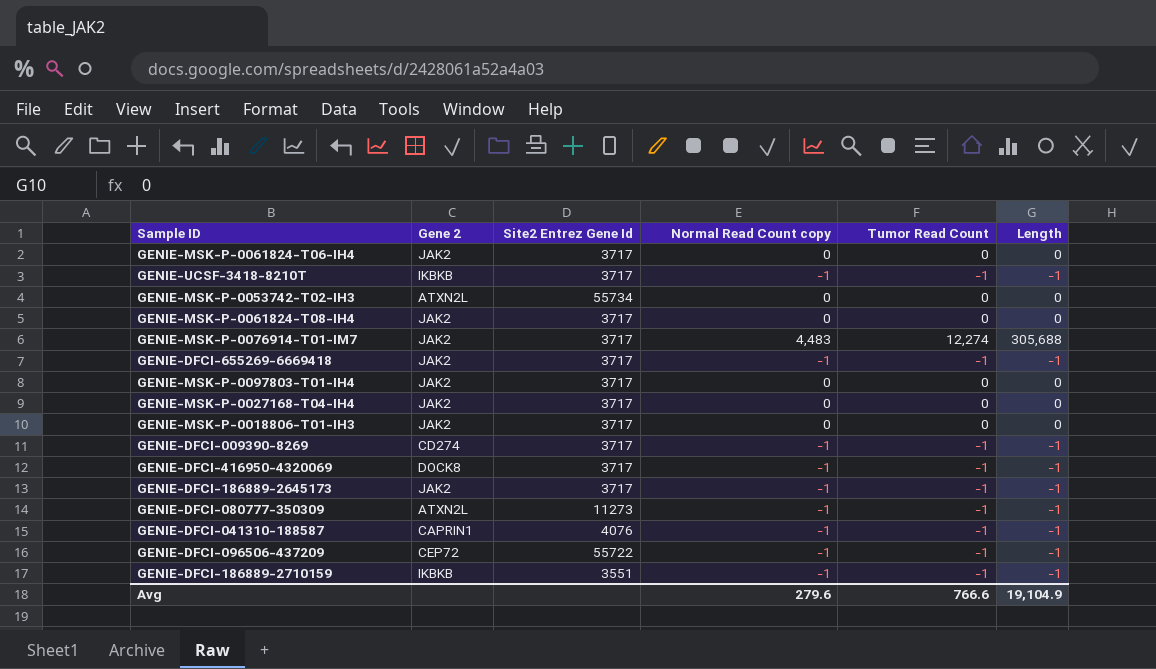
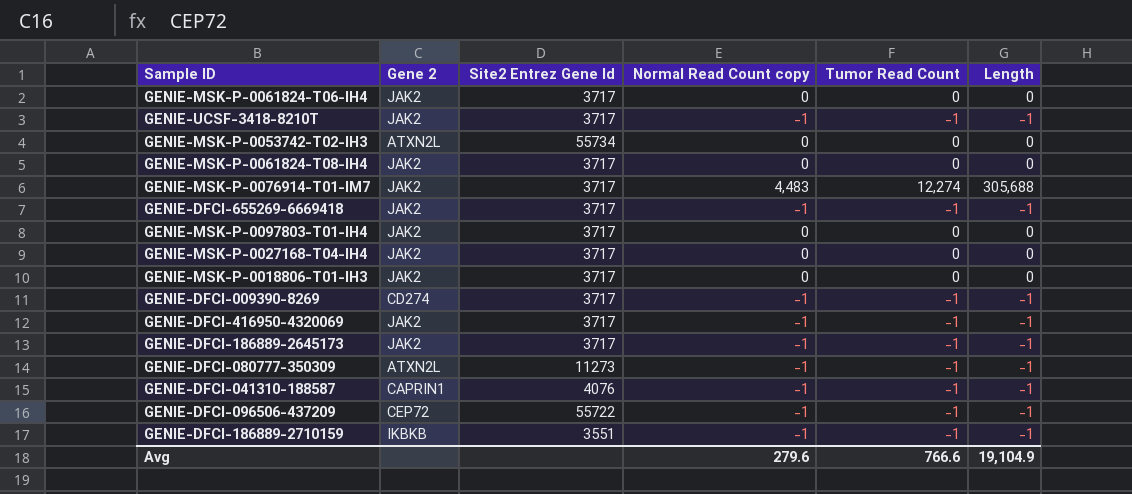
GENIE-UCSF-3418-8210T | Gene 2: IKBKB -> JAK2
GENIE-DFCI-416950-4320069 | Gene 2: DOCK8 -> JAK2

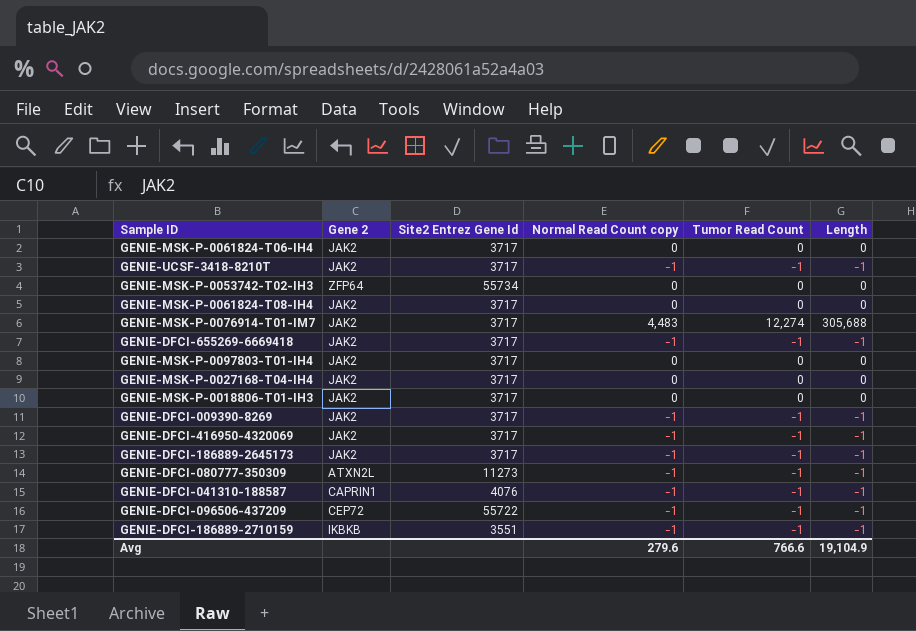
GENIE-MSK-P-0053742-T02-IH3 | Gene 2: ATXN2L -> ZFP64
GENIE-DFCI-009390-8269 | Gene 2: CD274 -> JAK2

